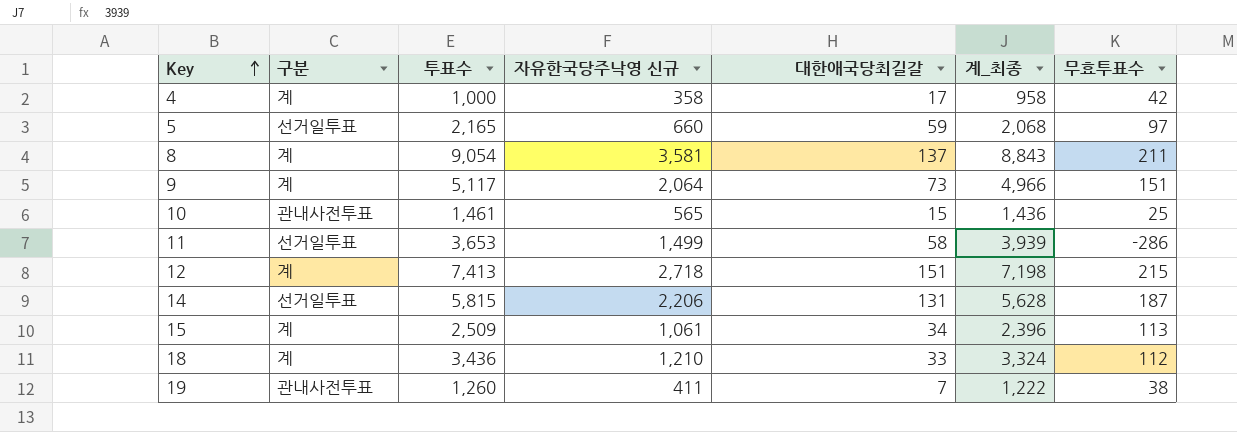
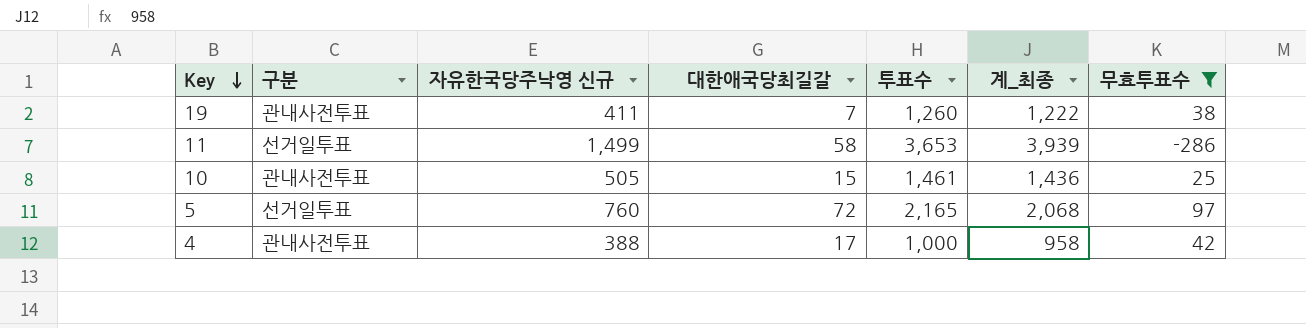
filter: none -> 무효투표수 <= 97
row order: Key ascending -> Key descending
column 투표수 | position: 3 -> 5
10 | 자유한국당주낙영 신규: 565 -> 505
5 | 자유한국당주낙영 신규: 660 -> 760
5 | 대한애국당최길갈: 59 -> 72
4 | 구분: 계 -> 관내사전투표
4 | 자유한국당주낙영 신규: 358 -> 388

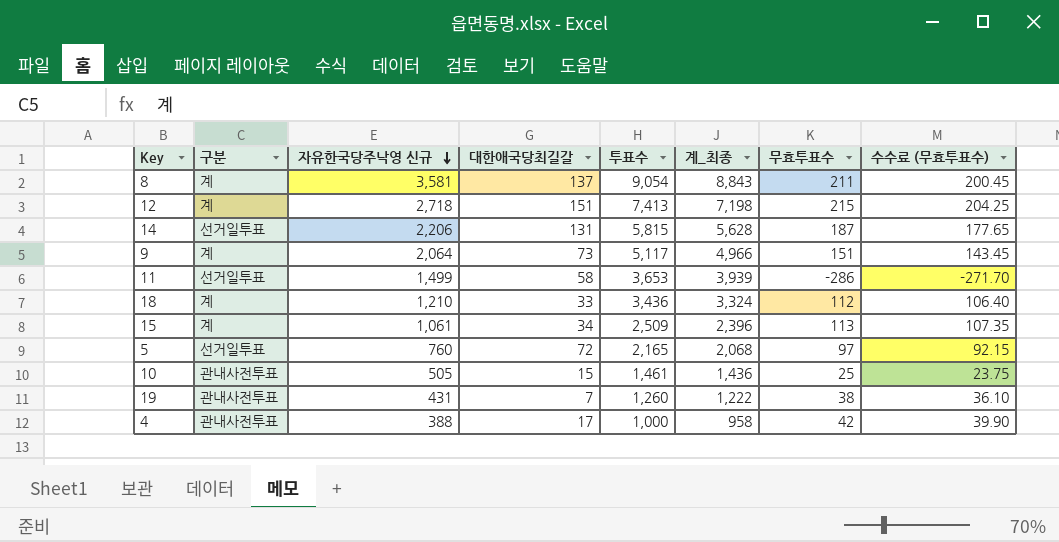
filter: 무효투표수 <= 97 -> none
row order: Key descending -> 자유한국당주낙영 신규 descending
column 수수료 (무효투표수) | formula: none -> [무효투표수] * 0.95
19 | 자유한국당주낙영 신규: 411 -> 431

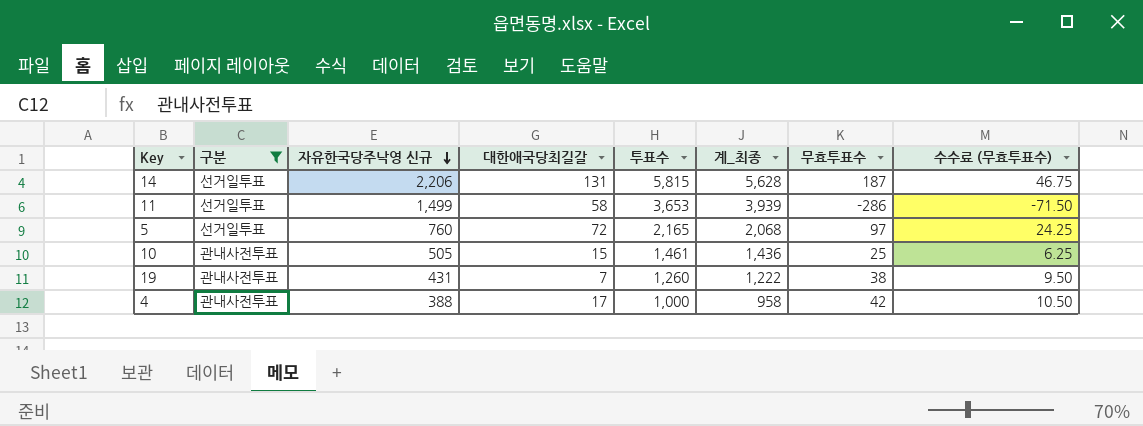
filter: none -> 구분 != 계
column 수수료 (무효투표수) | formula: [무효투표수] * 0.95 -> [무효투표수] * 0.25

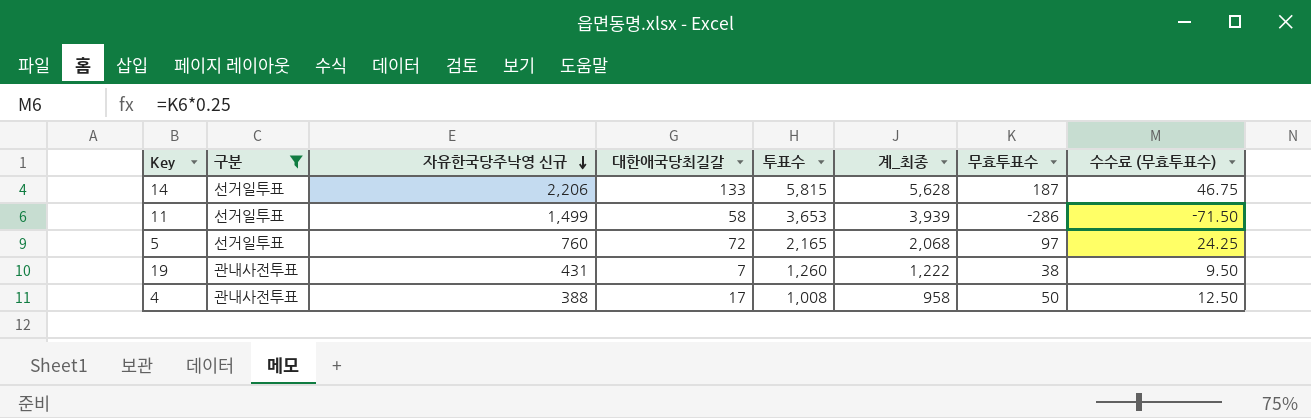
row 10: 관내사전투표 | 505 | 15 | 1,461 | 1,436 | 25 | 6.25 -> none
14 | 대한애국당최길갈: 131 -> 133
4 | 투표수: 1,000 -> 1,008
4 | 무효투표수: 42 -> 50
4 | 수수료 (무효투표수): 10.50 -> 12.50

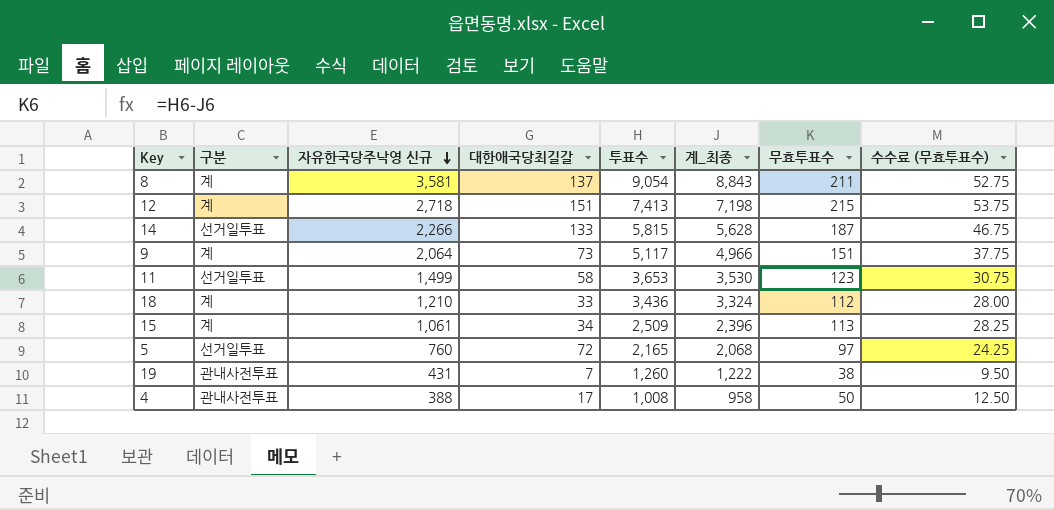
filter: 구분 != 계 -> none
14 | 자유한국당주낙영 신규: 2,206 -> 2,266
11 | 계_최종: 3,939 -> 3,530
11 | 무효투표수: -286 -> 123
11 | 수수료 (무효투표수): -71.50 -> 30.75

